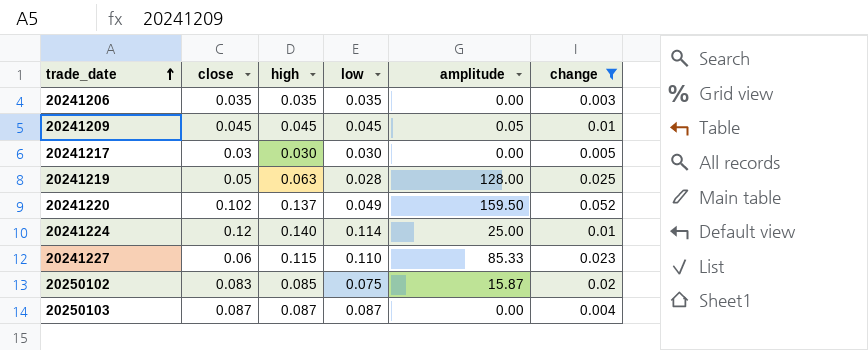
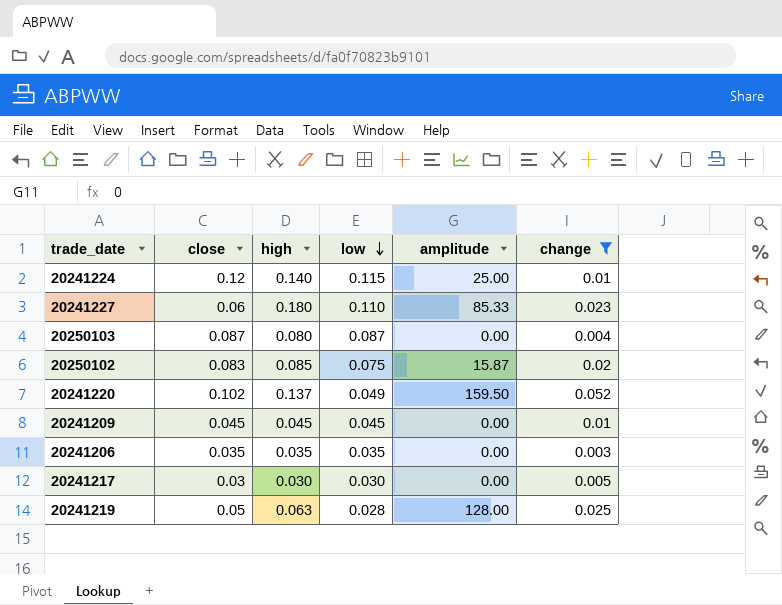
row order: trade_date ascending -> low descending
20241224 | low: 0.114 -> 0.115
20241227 | high: 0.115 -> 0.180
20250103 | high: 0.087 -> 0.080
20241209 | amplitude: 0.05 -> 0.00

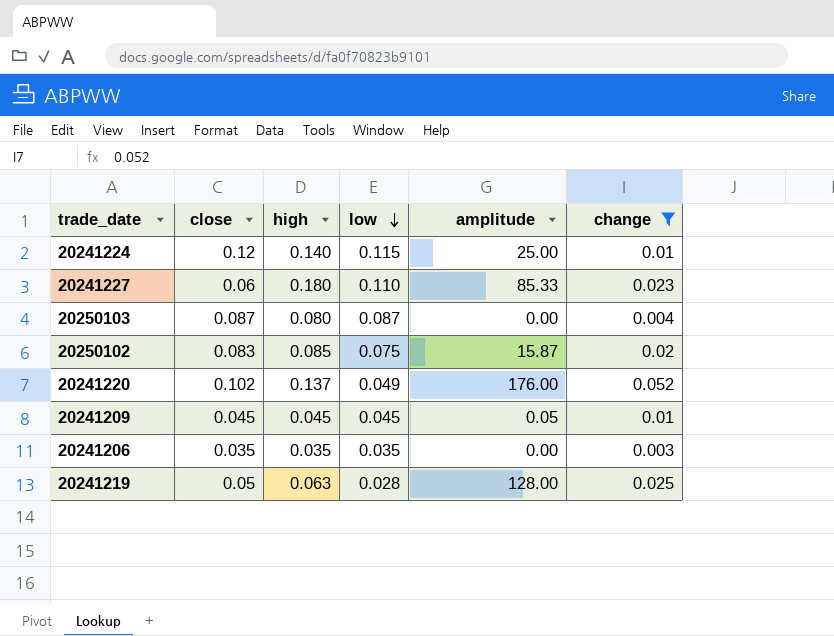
row 20241217: 0.03 | 0.030 | 0.030 | 0.00 | 0.005 -> none
20241220 | amplitude: 159.50 -> 176.00
20241209 | amplitude: 0.00 -> 0.05

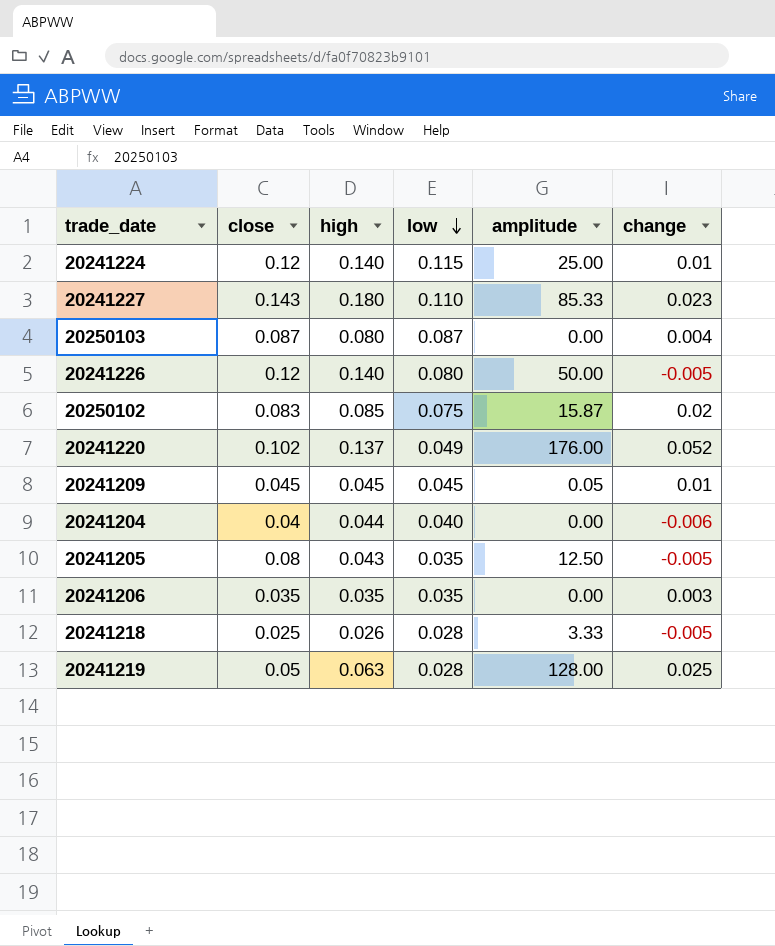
filter: change >= 0.003 -> none
20241227 | close: 0.06 -> 0.143

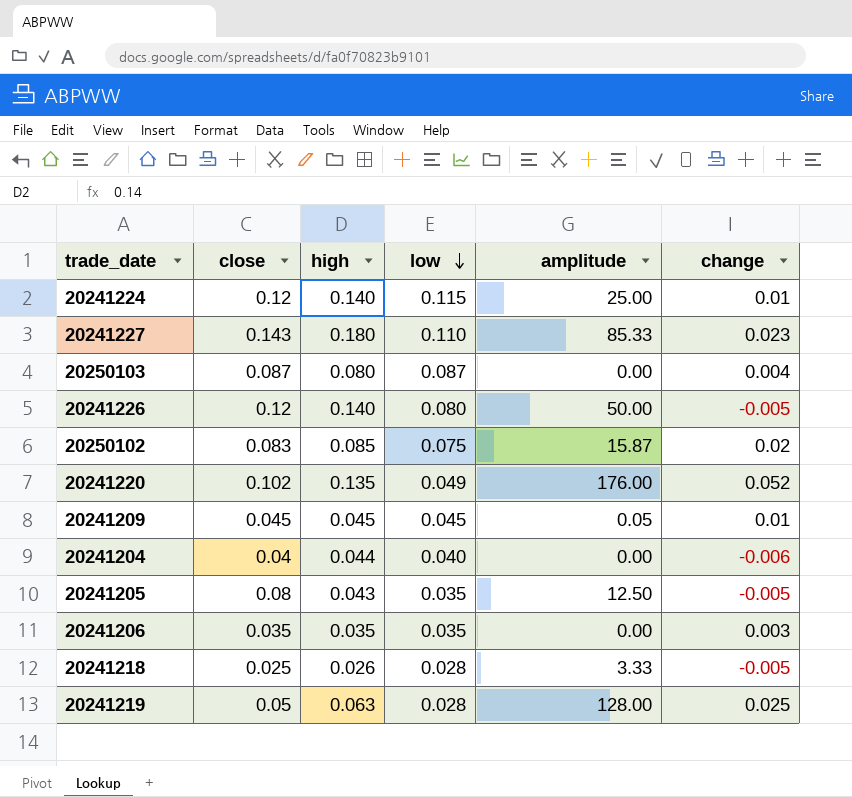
20241220 | high: 0.137 -> 0.135

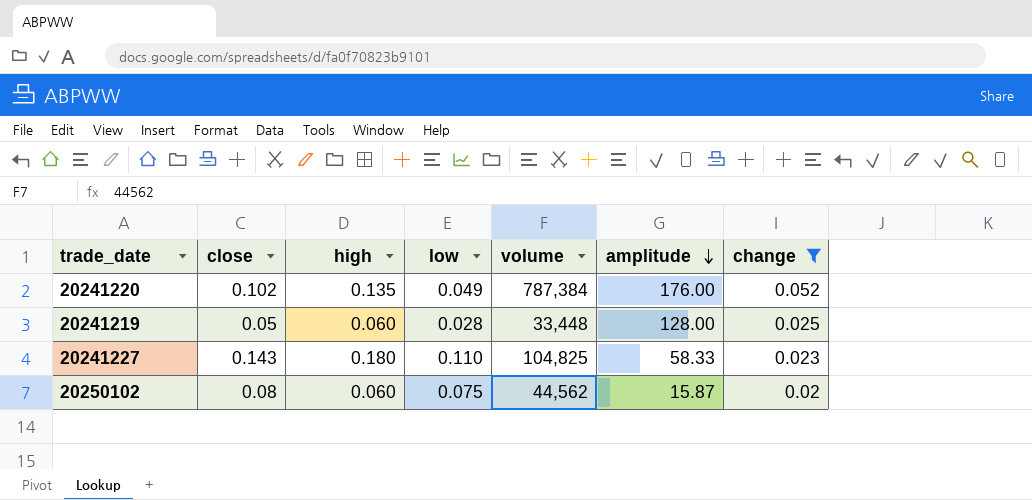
filter: none -> change >= 0.02
row order: low descending -> amplitude descending
column volume | position: none -> 5
20241219 | high: 0.063 -> 0.060
20241227 | amplitude: 85.33 -> 58.33
20250102 | close: 0.083 -> 0.08
20250102 | high: 0.085 -> 0.060

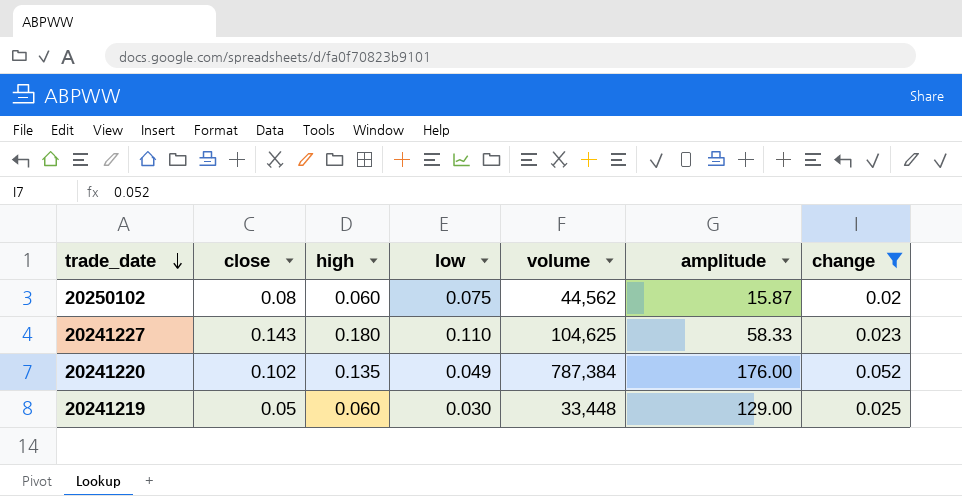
row order: amplitude descending -> trade_date descending
20241227 | volume: 104,825 -> 104,625
20241219 | low: 0.028 -> 0.030
20241219 | amplitude: 128.00 -> 129.00

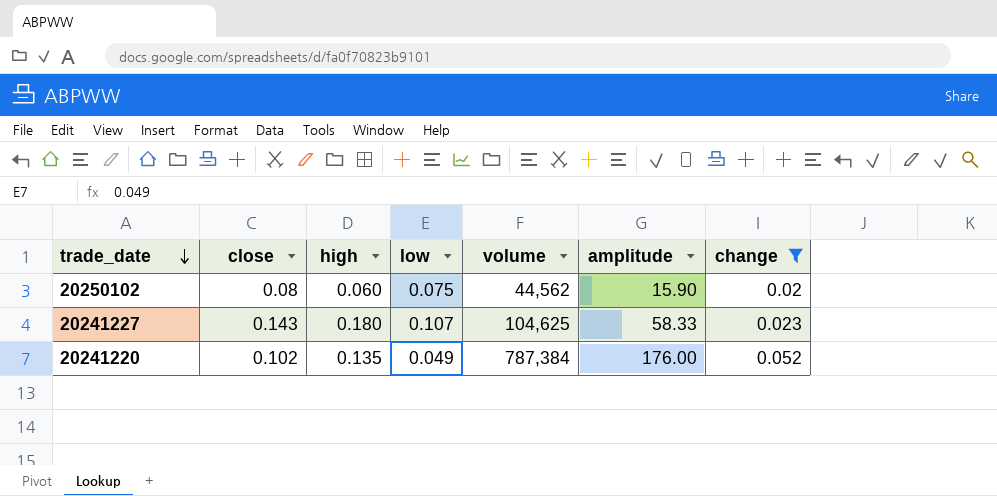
row 20241219: 0.05 | 0.060 | 0.030 | 33,448 | 129.00 | 0.025 -> none
20250102 | amplitude: 15.87 -> 15.90
20241227 | low: 0.110 -> 0.107

